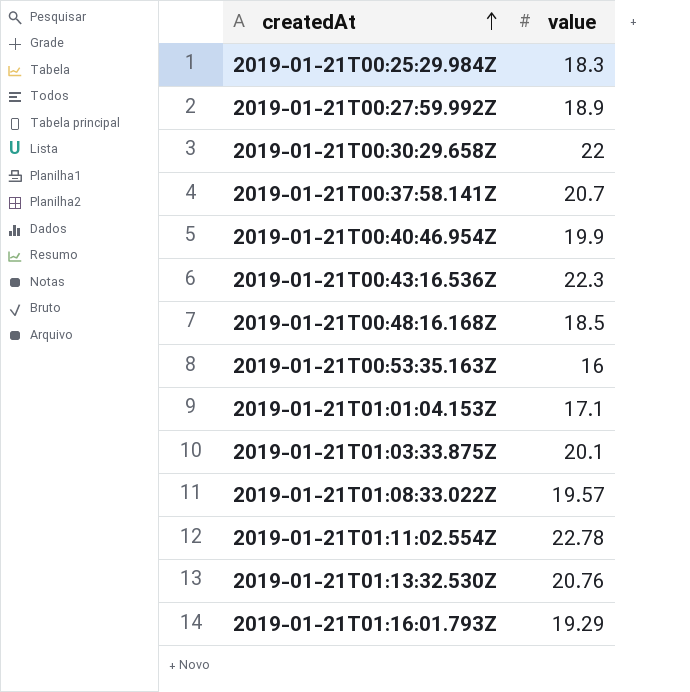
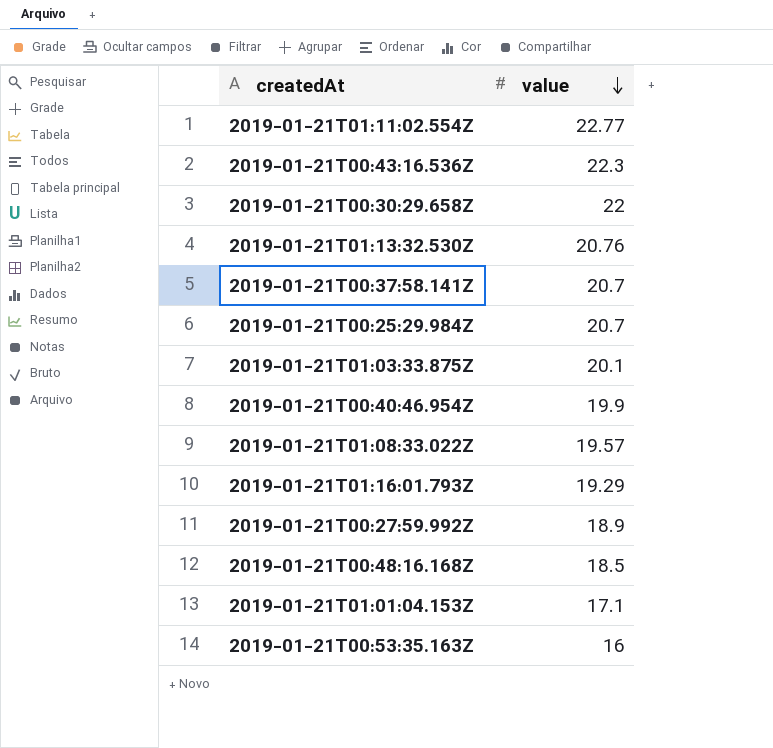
row order: createdAt ascending -> value descending
2019-01-21T01:11:02.554Z | value: 22.78 -> 22.77
2019-01-21T00:25:29.984Z | value: 18.3 -> 20.7

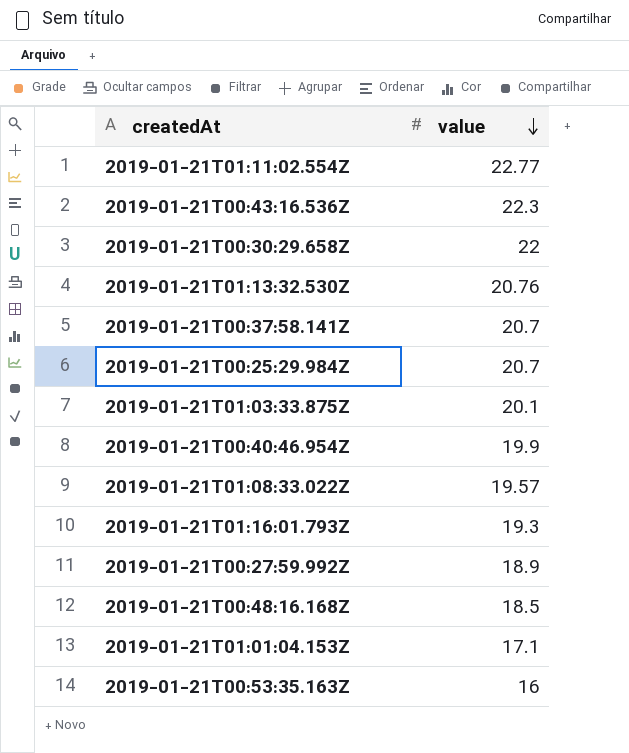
2019-01-21T01:16:01.793Z | value: 19.29 -> 19.3

